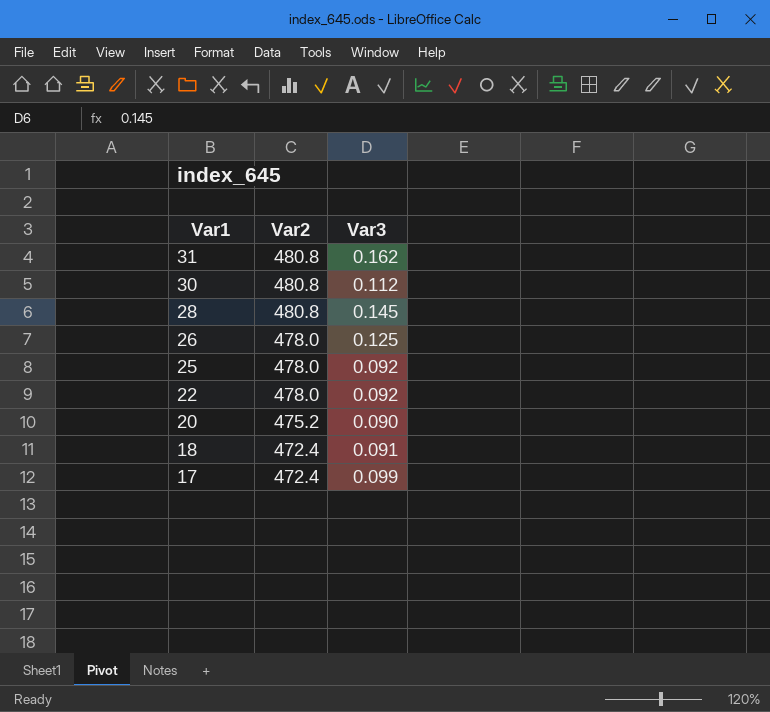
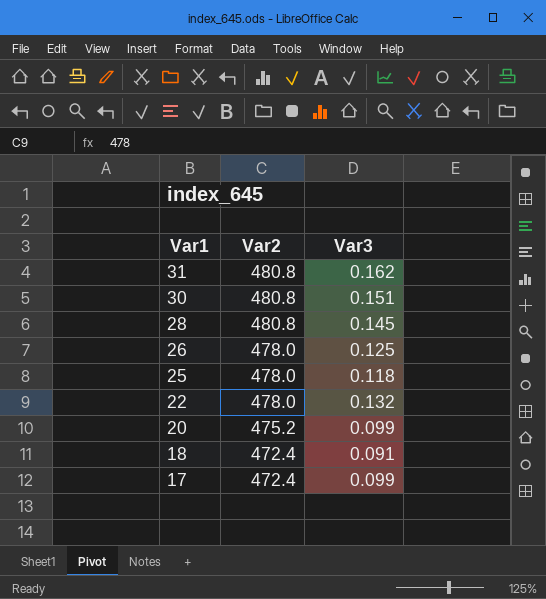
30 | Var3: 0.112 -> 0.151
25 | Var3: 0.092 -> 0.118
22 | Var3: 0.092 -> 0.132
20 | Var3: 0.090 -> 0.099

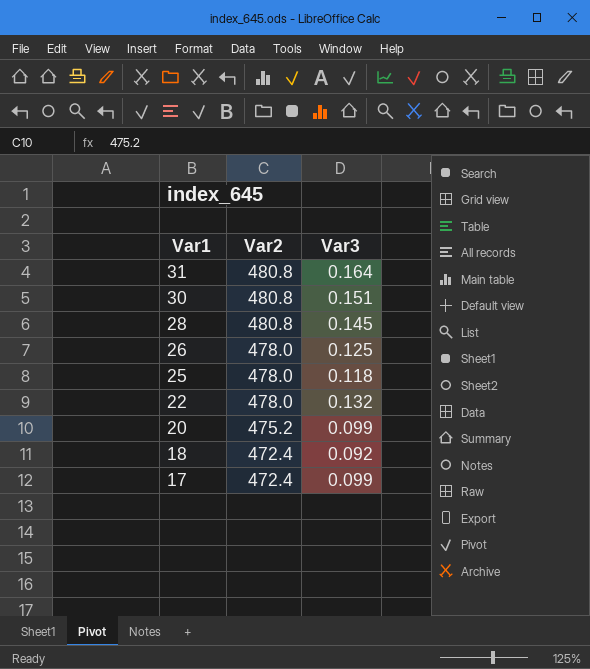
31 | Var3: 0.162 -> 0.164
18 | Var3: 0.091 -> 0.092

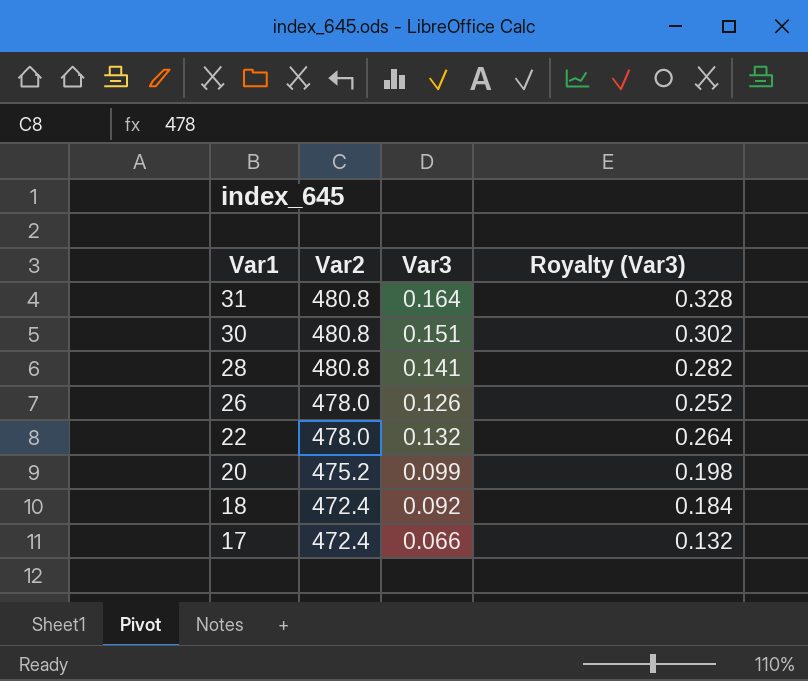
column Royalty (Var3) | formula: none -> [Var3] * 2
row 25: 478.0 | 0.118 -> none
28 | Var3: 0.145 -> 0.141
26 | Var3: 0.125 -> 0.126
17 | Var3: 0.099 -> 0.066

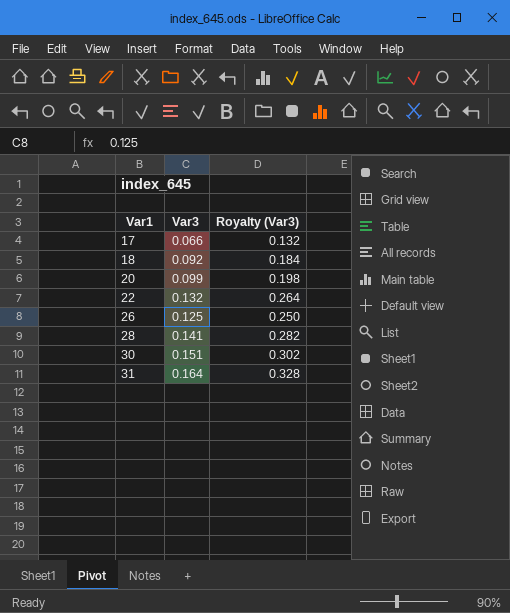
row order: Var1 descending -> Var1 ascending
column Var2 | position: 2 -> none
26 | Var3: 0.126 -> 0.125
26 | Royalty (Var3): 0.252 -> 0.250

